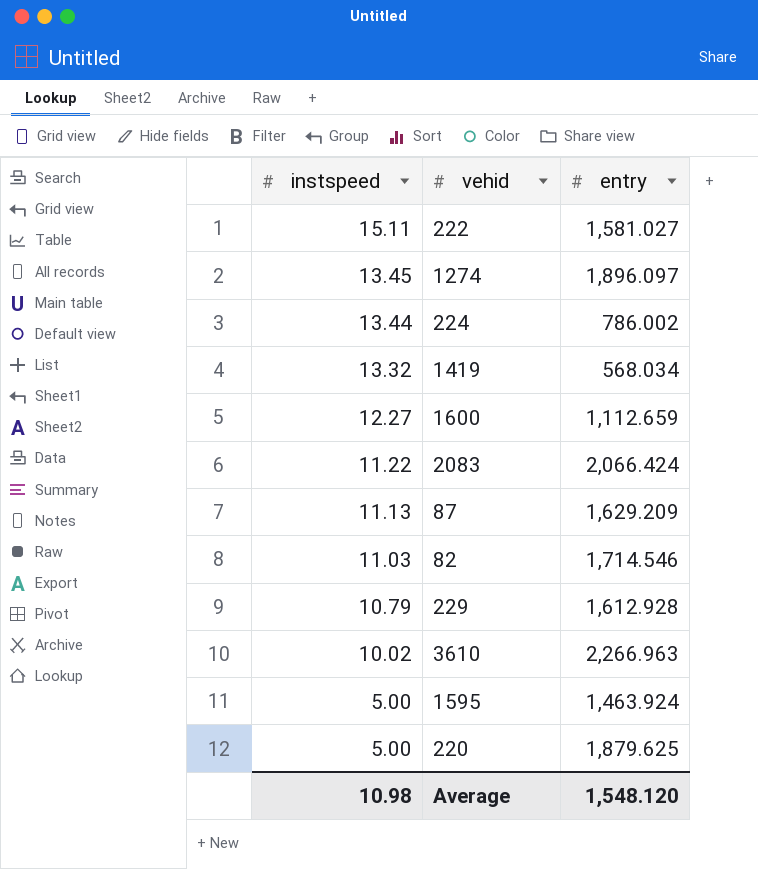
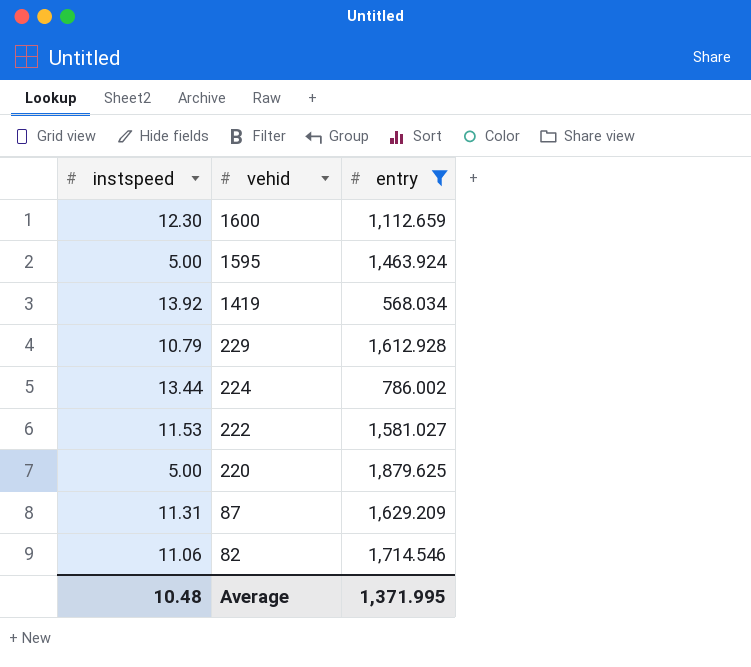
filter: none -> entry <= 1,879.625
row order: instspeed descending -> vehid descending
1600 | instspeed: 12.27 -> 12.30
1419 | instspeed: 13.32 -> 13.92
222 | instspeed: 15.11 -> 11.53
87 | instspeed: 11.13 -> 11.31
82 | instspeed: 11.03 -> 11.06
Average | instspeed: 10.98 -> 10.48
Average | entry: 1,548.120 -> 1,371.995

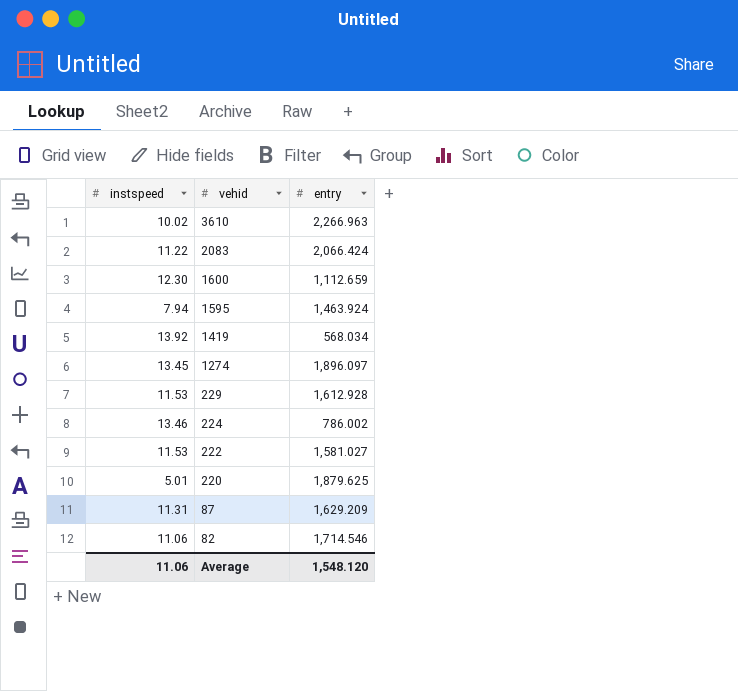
filter: entry <= 1,879.625 -> none
1595 | instspeed: 5.00 -> 7.94
229 | instspeed: 10.79 -> 11.53
224 | instspeed: 13.44 -> 13.46
220 | instspeed: 5.00 -> 5.01
Average | instspeed: 10.48 -> 11.06
Average | entry: 1,371.995 -> 1,548.120

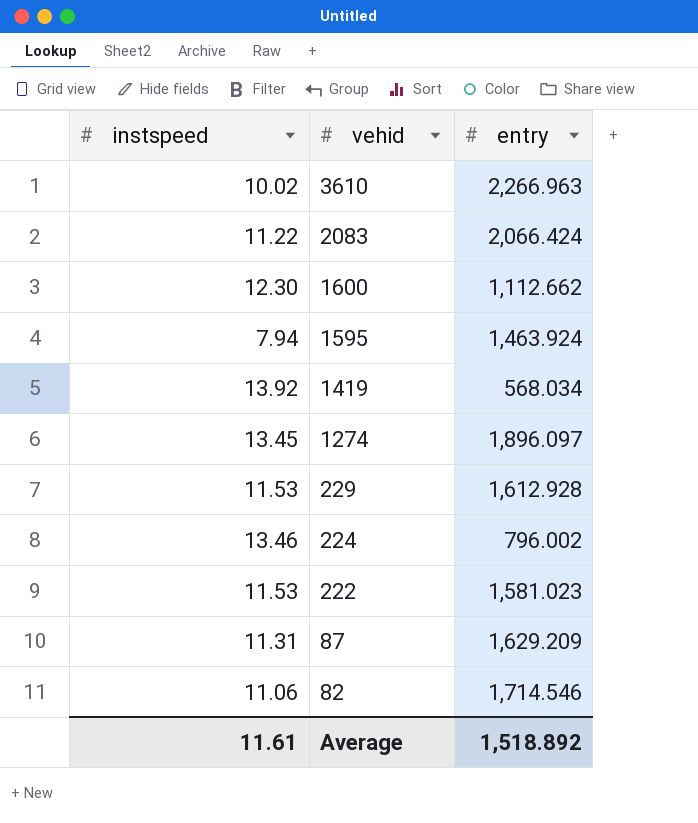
row 220: 5.01 | 1,879.625 -> none
1600 | entry: 1,112.659 -> 1,112.662
224 | entry: 786.002 -> 796.002
222 | entry: 1,581.027 -> 1,581.023
Average | instspeed: 11.06 -> 11.61
Average | entry: 1,548.120 -> 1,518.892

